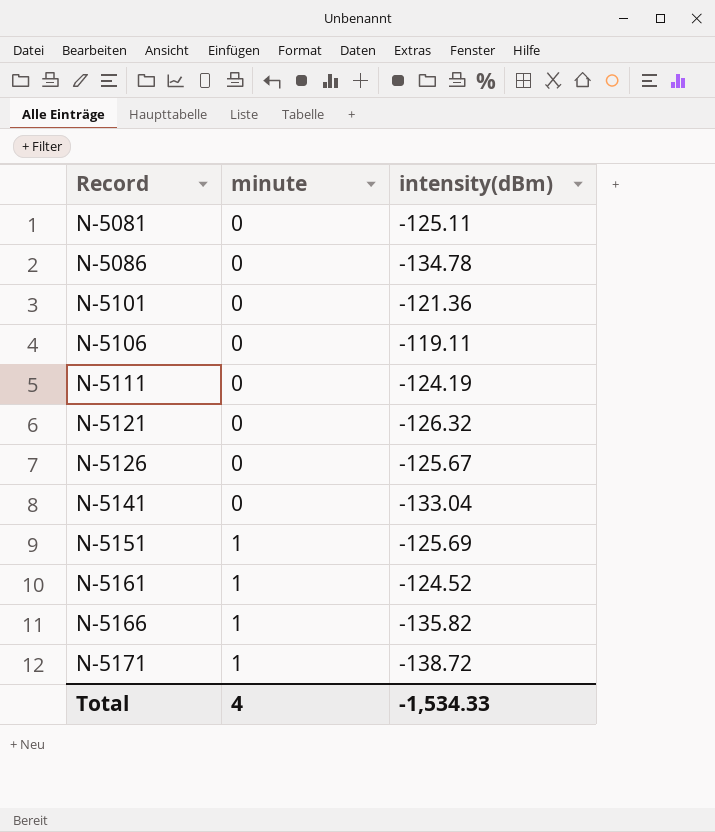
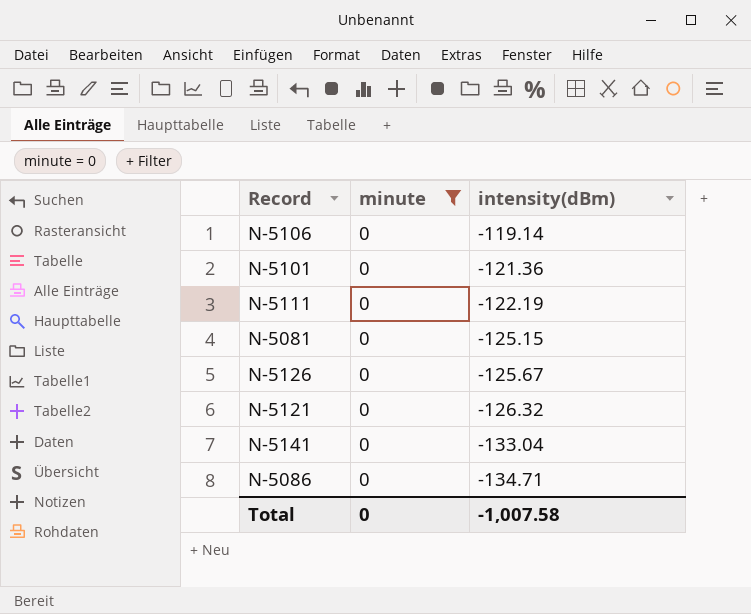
filter: none -> minute = 0
row order: Record ascending -> intensity(dBm) descending
N-5106 | intensity(dBm): -119.11 -> -119.14
N-5111 | intensity(dBm): -124.19 -> -122.19
N-5081 | intensity(dBm): -125.11 -> -125.15
N-5086 | intensity(dBm): -134.78 -> -134.71
Total | minute: 4 -> 0
Total | intensity(dBm): -1,534.33 -> -1,007.58

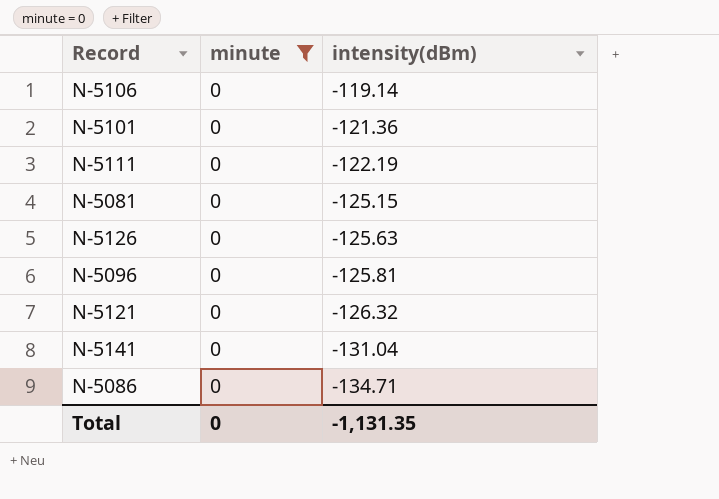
N-5126 | intensity(dBm): -125.67 -> -125.63
row N-5096: none -> 0 | -125.81
N-5141 | intensity(dBm): -133.04 -> -131.04
Total | intensity(dBm): -1,007.58 -> -1,131.35

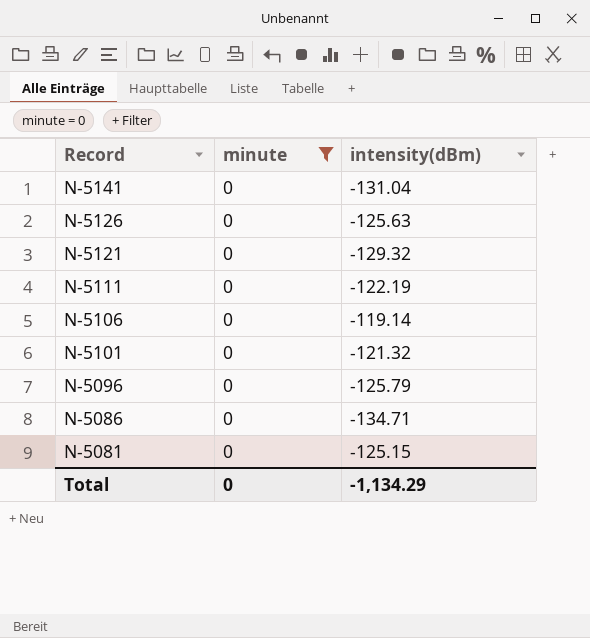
row order: intensity(dBm) descending -> Record descending
N-5121 | intensity(dBm): -126.32 -> -129.32
N-5101 | intensity(dBm): -121.36 -> -121.32
N-5096 | intensity(dBm): -125.81 -> -125.79
Total | intensity(dBm): -1,131.35 -> -1,134.29

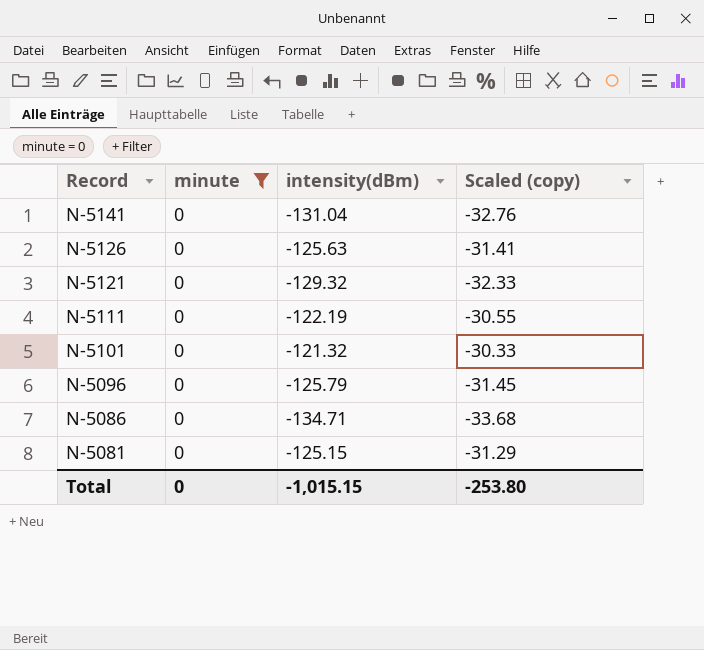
column Scaled (copy) | formula: none -> [intensity(dBm)] * 0.25
row N-5106: 0 | -119.14 -> none
Total | intensity(dBm): -1,134.29 -> -1,015.15

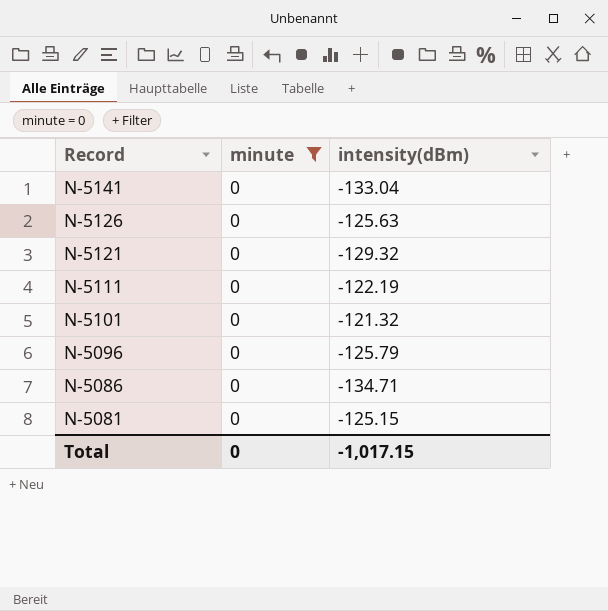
column Scaled (copy) | formula: [intensity(dBm)] * 0.25 -> none
N-5141 | intensity(dBm): -131.04 -> -133.04
Total | intensity(dBm): -1,015.15 -> -1,017.15

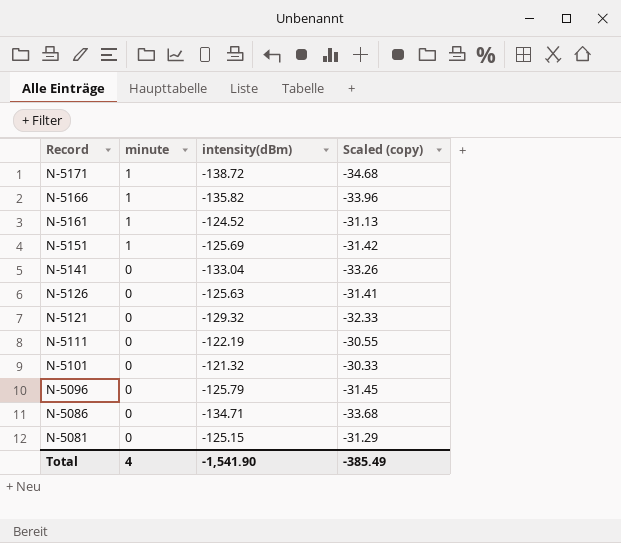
filter: minute = 0 -> none
column Scaled (copy) | formula: none -> [intensity(dBm)] * 0.25
Total | minute: 0 -> 4
Total | intensity(dBm): -1,017.15 -> -1,541.90

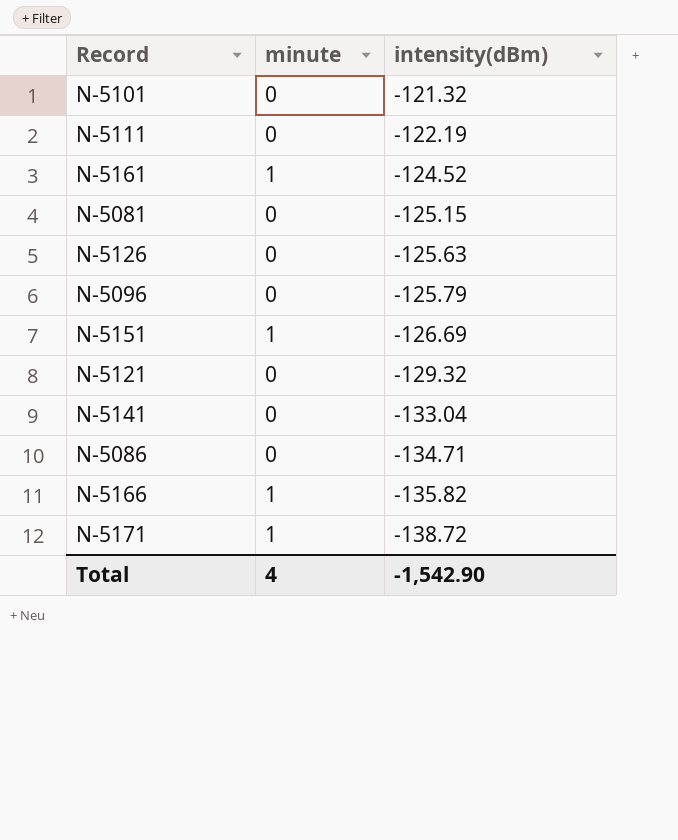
row order: Record descending -> intensity(dBm) descending
column Scaled (copy) | formula: [intensity(dBm)] * 0.25 -> none
N-5151 | intensity(dBm): -125.69 -> -126.69
Total | intensity(dBm): -1,541.90 -> -1,542.90

